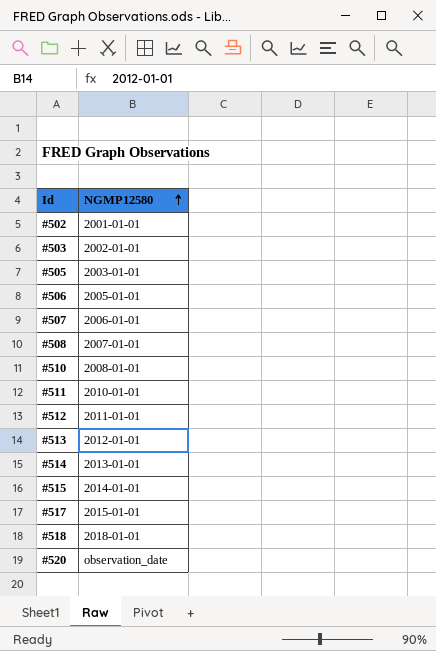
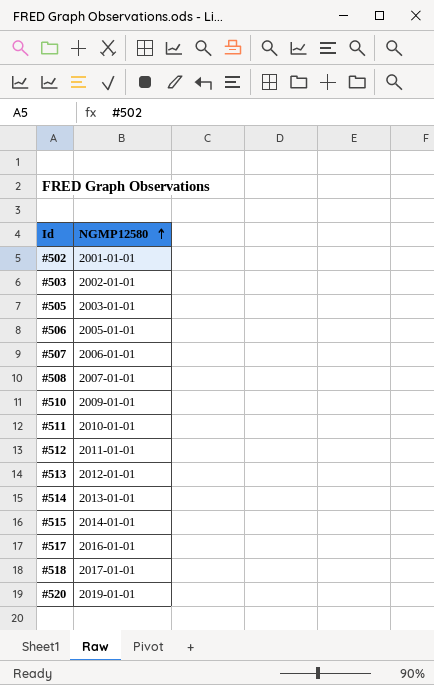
#510 | NGMP12580: 2008-01-01 -> 2009-01-01
#517 | NGMP12580: 2015-01-01 -> 2016-01-01
#518 | NGMP12580: 2018-01-01 -> 2017-01-01
#520 | NGMP12580: observation_date -> 2019-01-01

